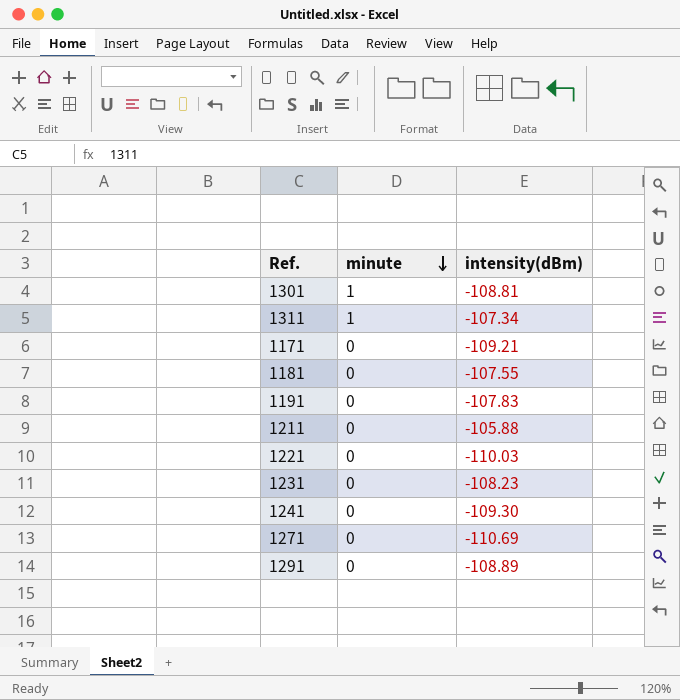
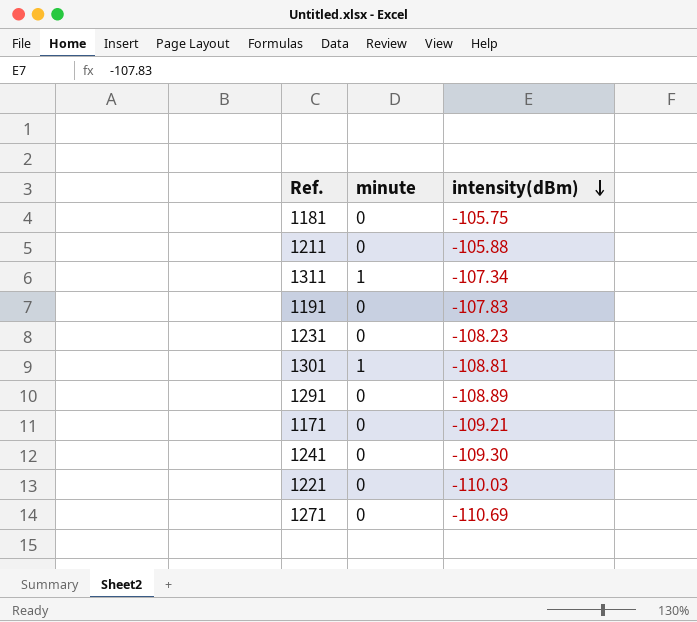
row order: minute descending -> intensity(dBm) descending
1181 | intensity(dBm): -107.55 -> -105.75

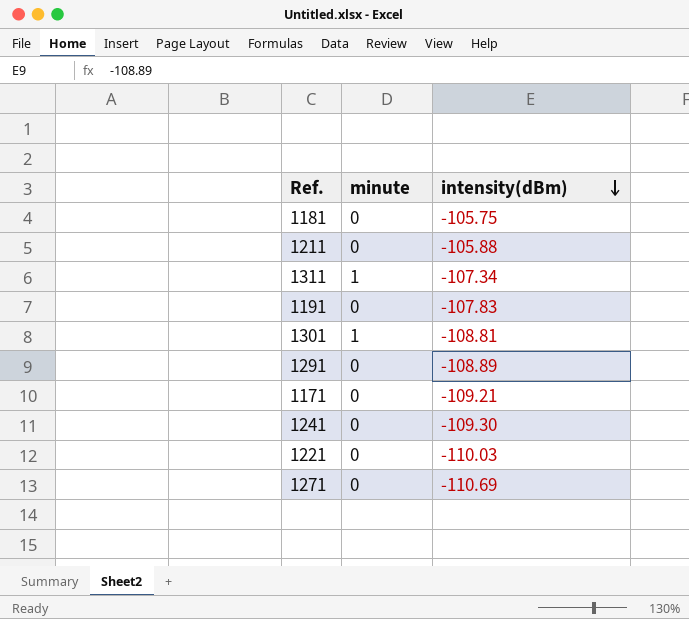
row 1231: 0 | -108.23 -> none

